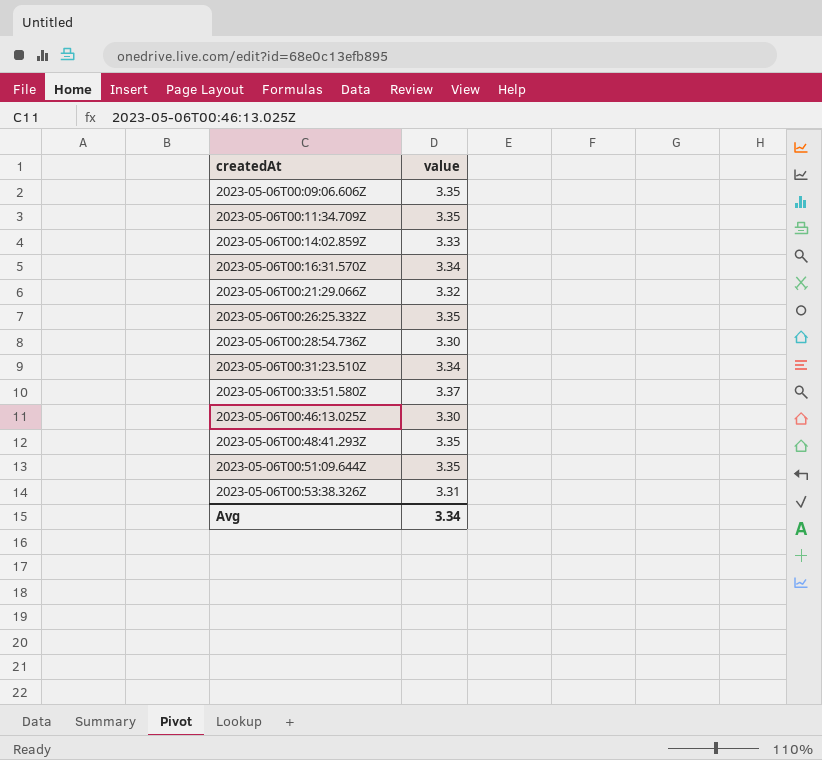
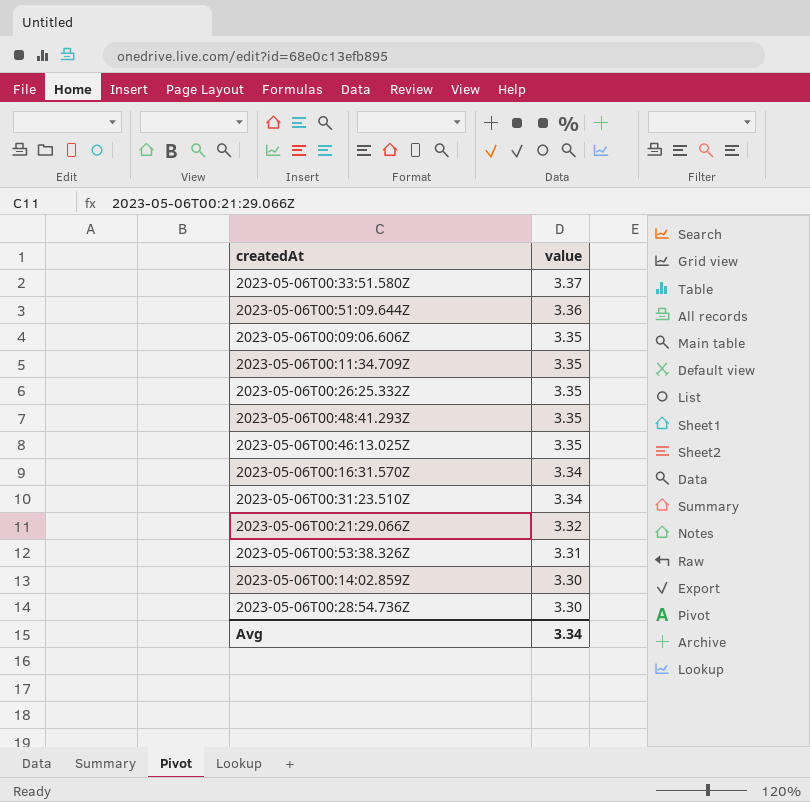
row order: createdAt ascending -> value descending
2023-05-06T00:51:09.644Z | value: 3.35 -> 3.36
2023-05-06T00:46:13.025Z | value: 3.30 -> 3.35
2023-05-06T00:14:02.859Z | value: 3.33 -> 3.30

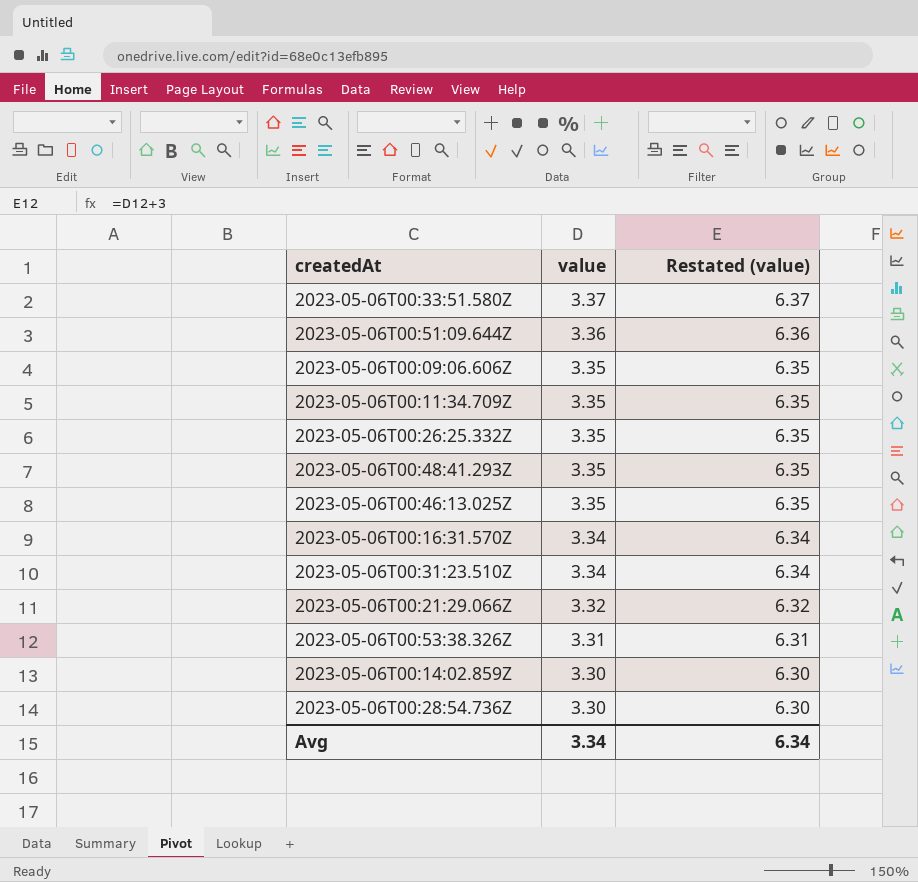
column Restated (value) | formula: none -> [value] + 3

